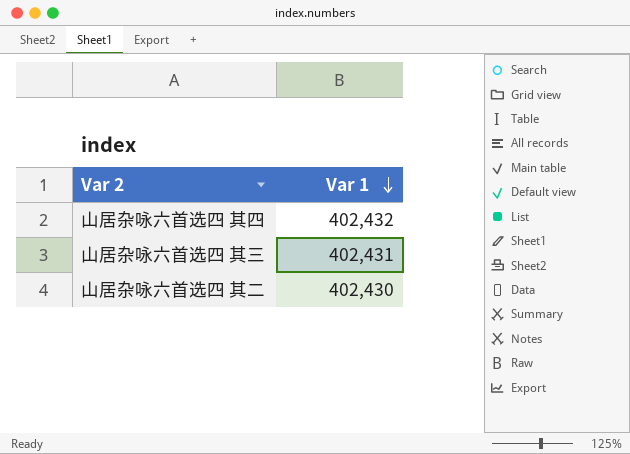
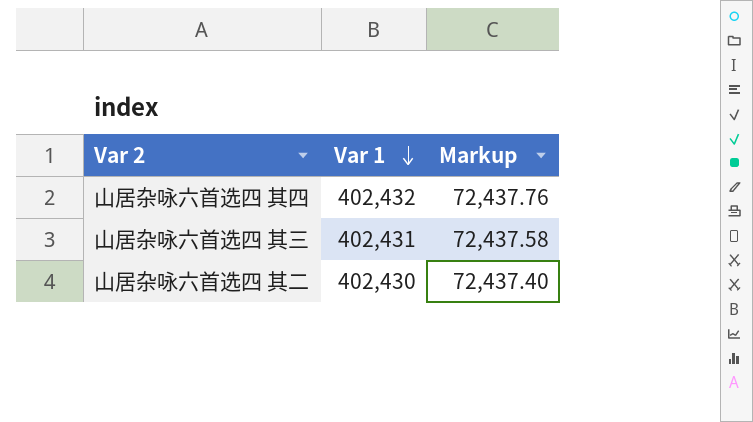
column Markup | formula: none -> [Var 1] * 0.18

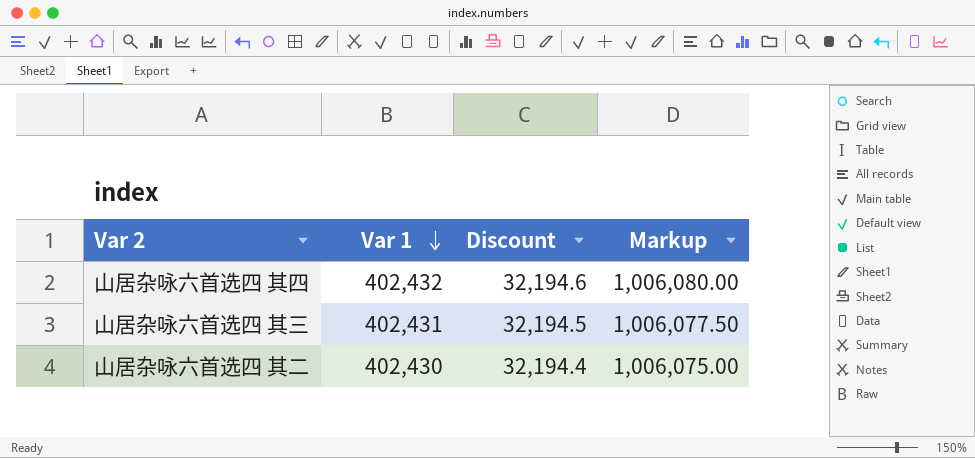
column Discount | formula: none -> [Var 1] * 0.08
column Markup | formula: [Var 1] * 0.18 -> [Var 1] * 2.5

